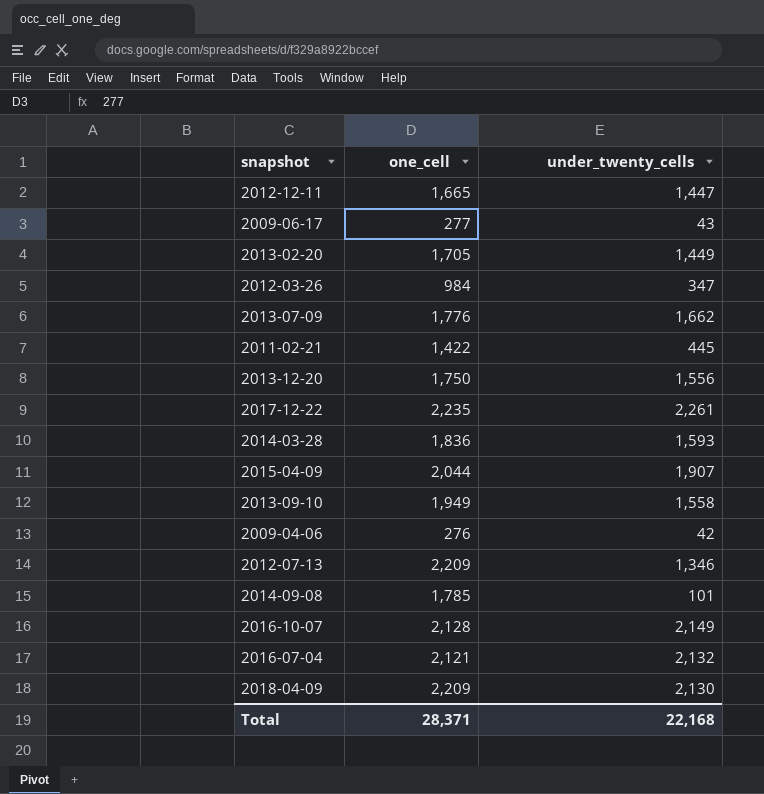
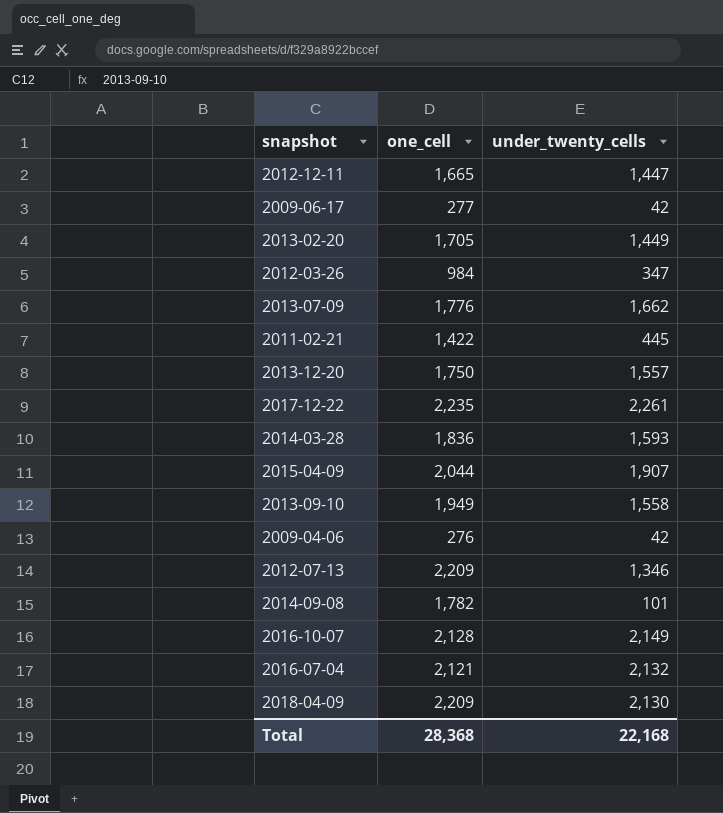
2009-06-17 | under_twenty_cells: 43 -> 42
2013-12-20 | under_twenty_cells: 1,556 -> 1,557
2014-09-08 | one_cell: 1,785 -> 1,782
Total | one_cell: 28,371 -> 28,368

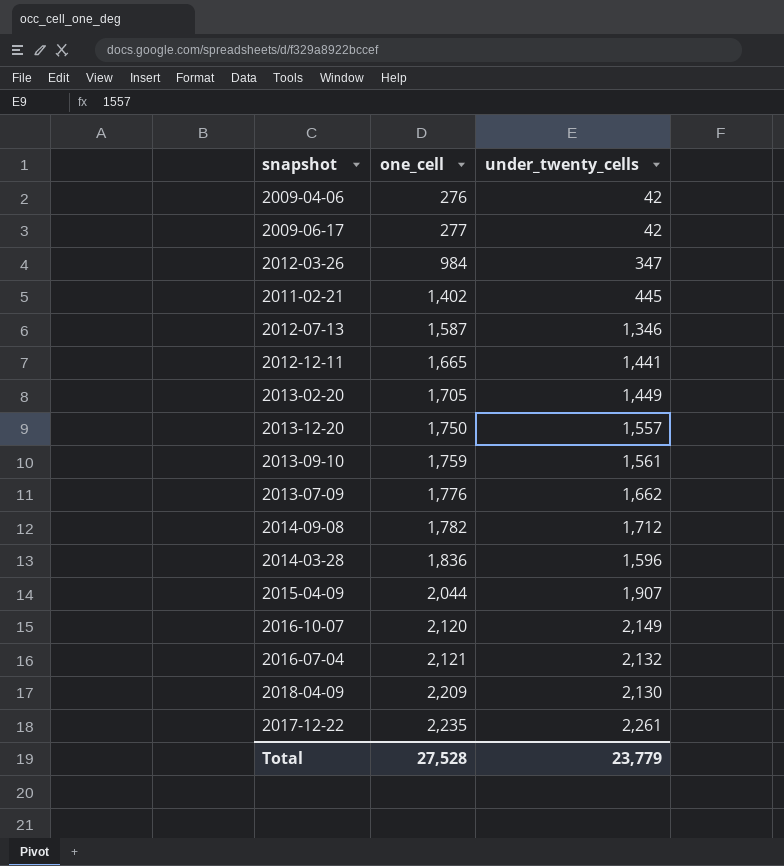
row order: none -> one_cell ascending
2011-02-21 | one_cell: 1,422 -> 1,402
2012-07-13 | one_cell: 2,209 -> 1,587
2012-12-11 | under_twenty_cells: 1,447 -> 1,441
2013-09-10 | one_cell: 1,949 -> 1,759
2013-09-10 | under_twenty_cells: 1,558 -> 1,561
2014-09-08 | under_twenty_cells: 101 -> 1,712
2014-03-28 | under_twenty_cells: 1,593 -> 1,596
2016-10-07 | one_cell: 2,128 -> 2,120
Total | one_cell: 28,368 -> 27,528
Total | under_twenty_cells: 22,168 -> 23,779

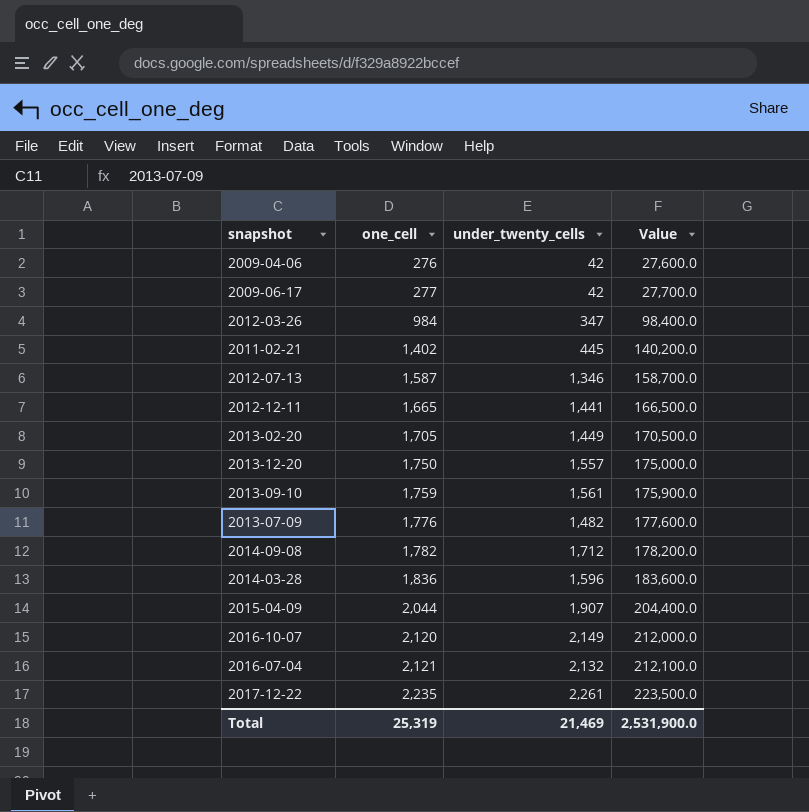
column Value | formula: none -> [one_cell] * 100
row 2018-04-09: 2,209 | 2,130 -> none
2013-07-09 | under_twenty_cells: 1,662 -> 1,482
Total | one_cell: 27,528 -> 25,319
Total | under_twenty_cells: 23,779 -> 21,469

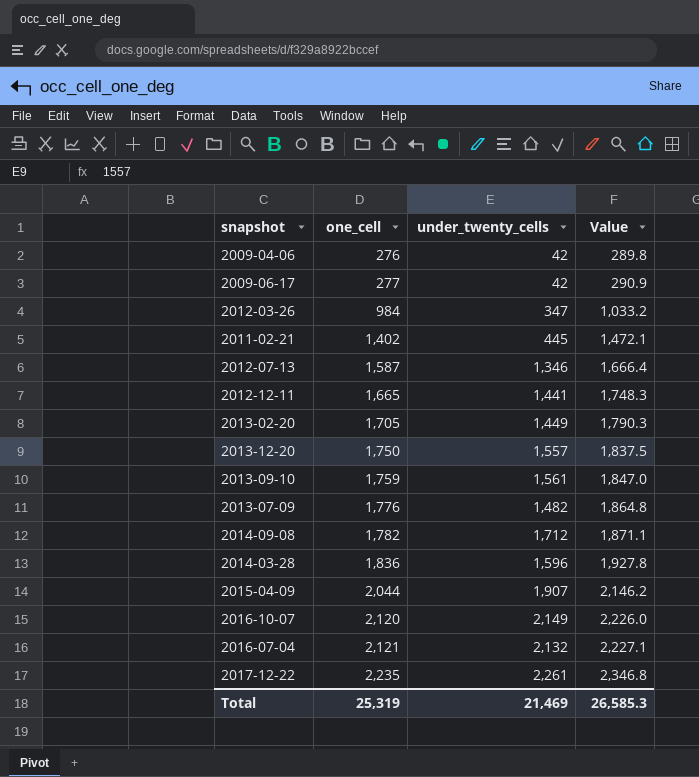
column Value | formula: [one_cell] * 100 -> [one_cell] * 1.05
Total | Value: 2,531,900.0 -> 26,585.3

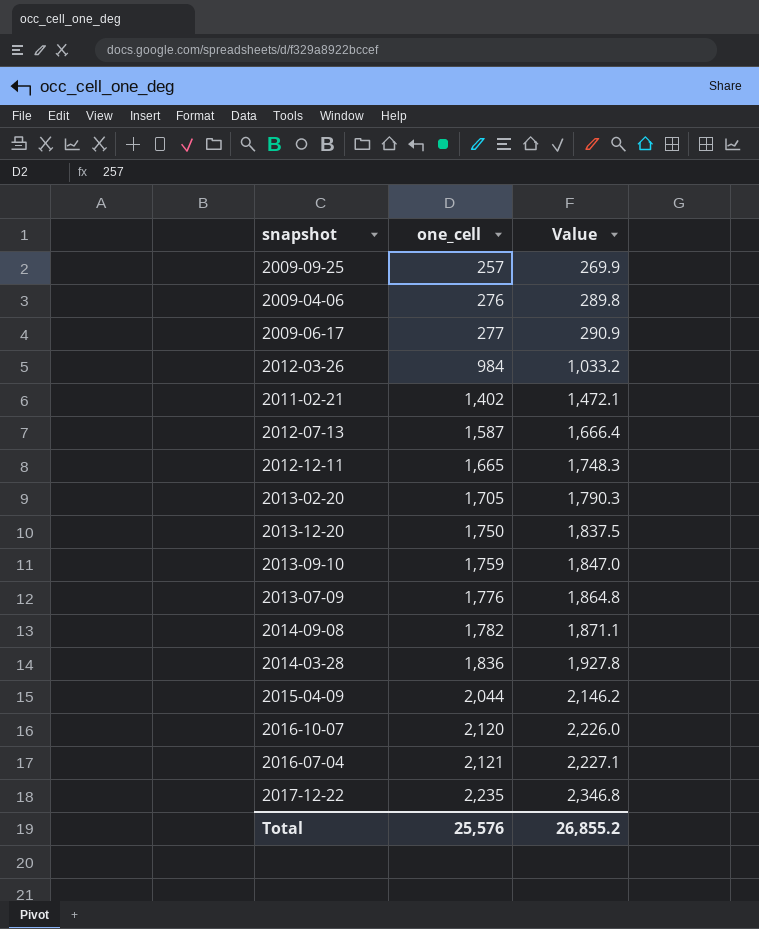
column under_twenty_cells | position: 3 -> none
row 2009-09-25: none -> 257 | 269.9
Total | one_cell: 25,319 -> 25,576
Total | Value: 26,585.3 -> 26,855.2

